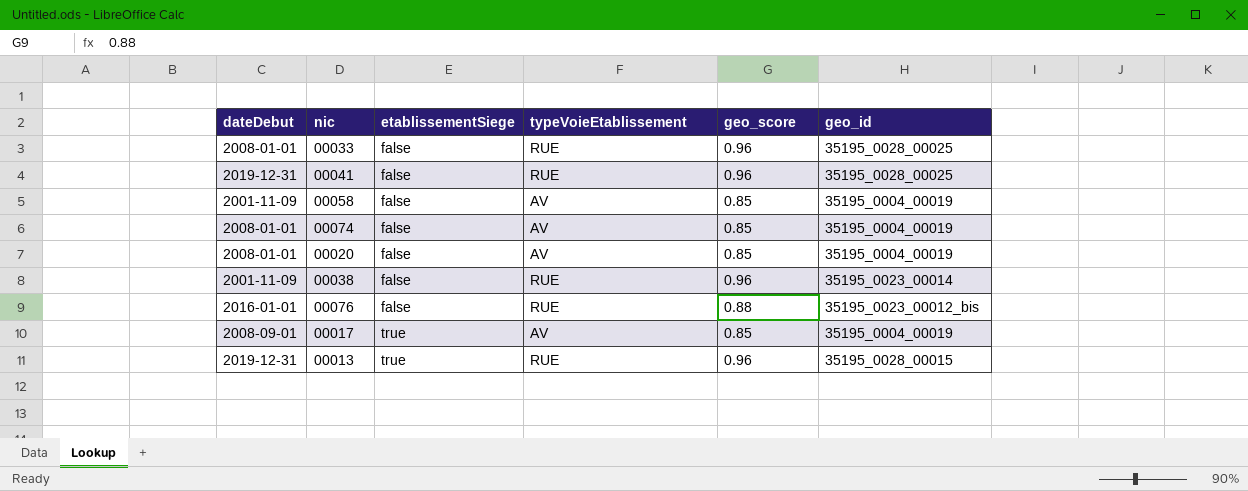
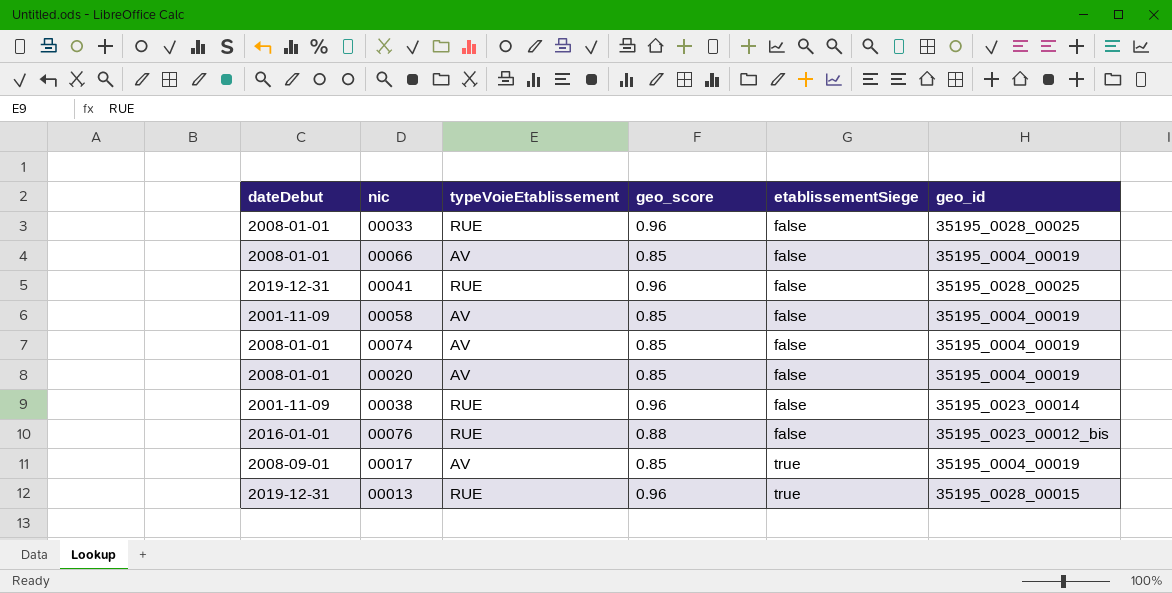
column etablissementSiege | position: 3 -> 5
row 00066: none -> 2008-01-01 | AV | 0.85 | false | 35195_0004_00019

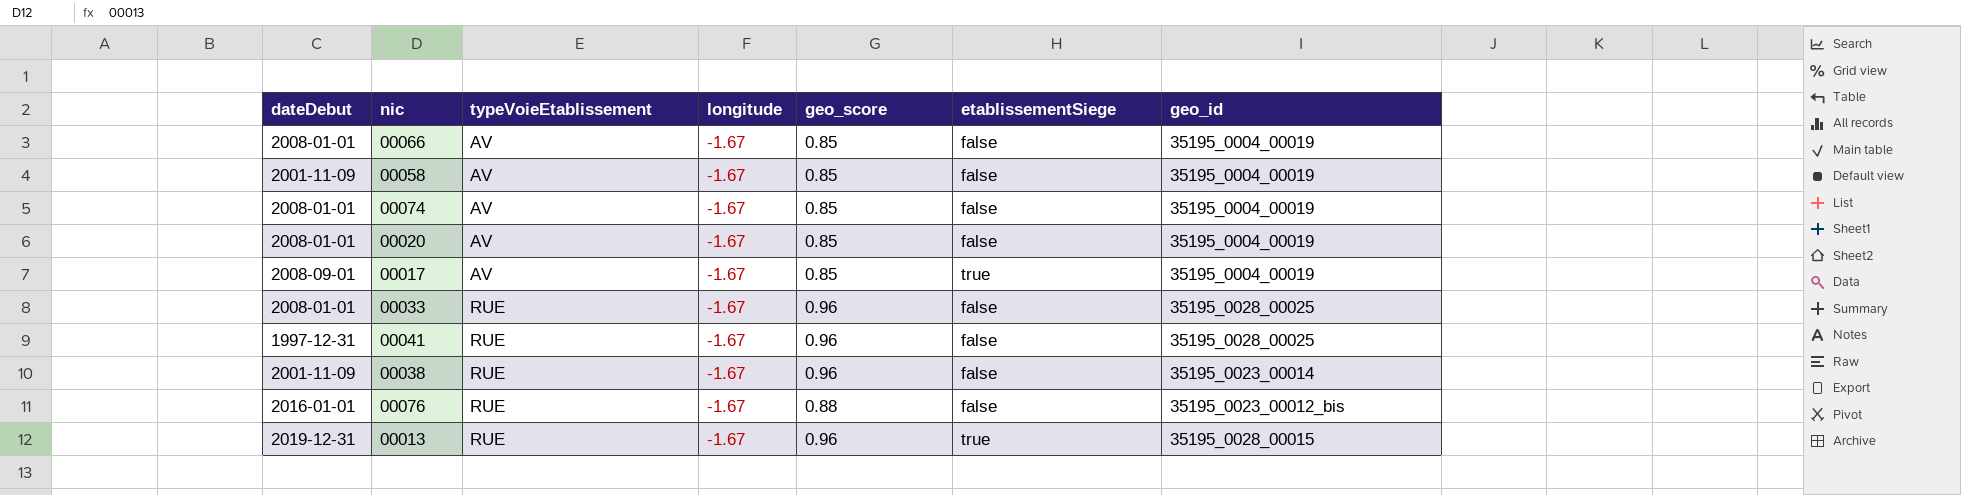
row order: etablissementSiege ascending -> typeVoieEtablissement ascending
column longitude | position: none -> 4
00041 | dateDebut: 2019-12-31 -> 1997-12-31

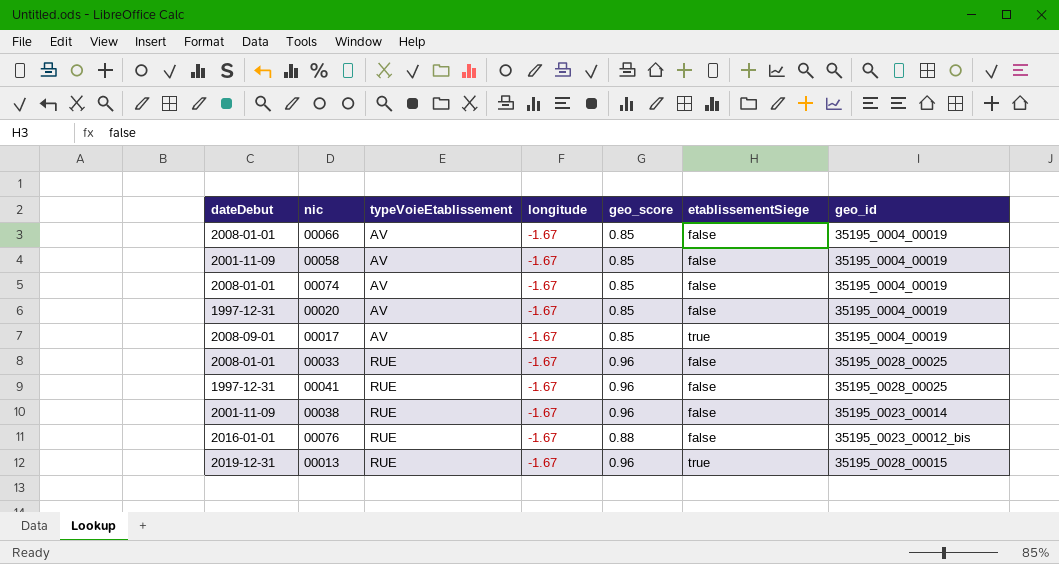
00020 | dateDebut: 2008-01-01 -> 1997-12-31

